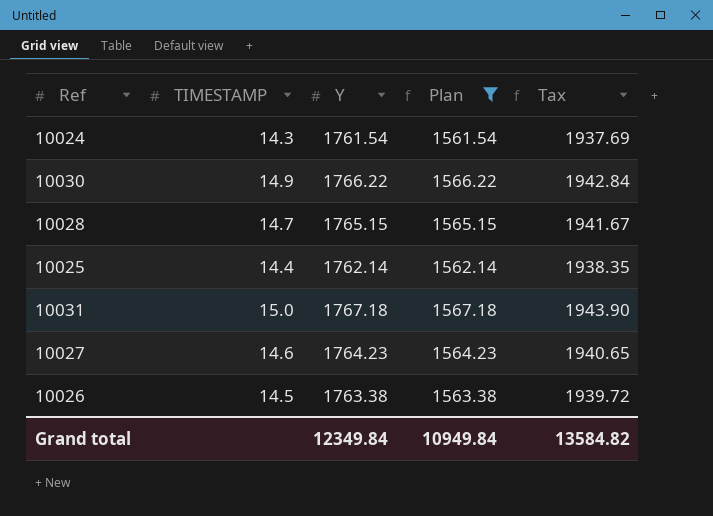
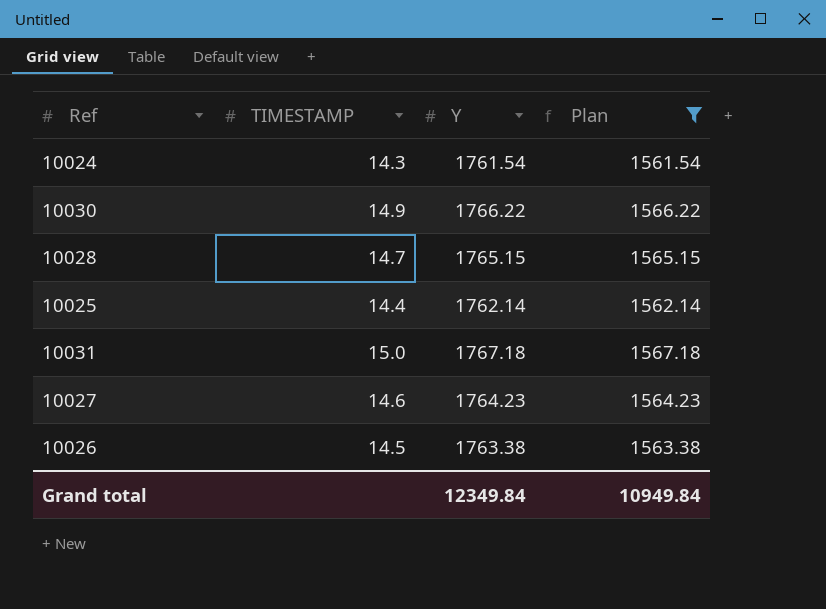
column Tax | formula: [Y] * 1.1 -> none

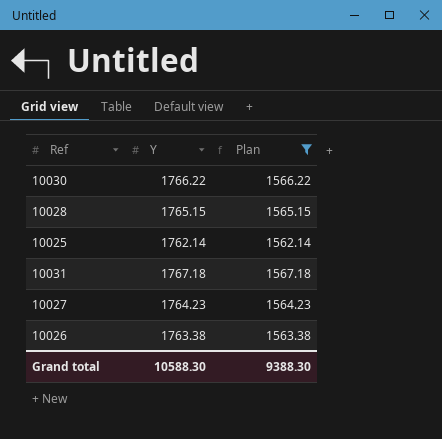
column TIMESTAMP | position: 2 -> none
row 10024: 14.3 | 1761.54 | 1561.54 -> none
Grand total | Y: 12349.84 -> 10588.30
Grand total | Plan: 10949.84 -> 9388.30

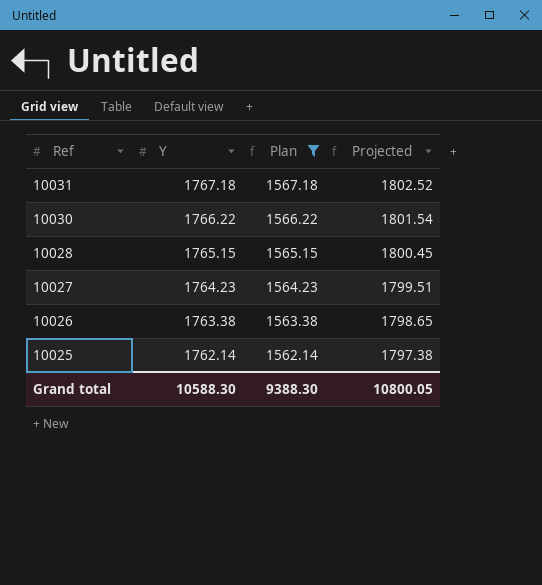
row order: none -> Ref descending
column Projected | formula: none -> [Y] * 1.02

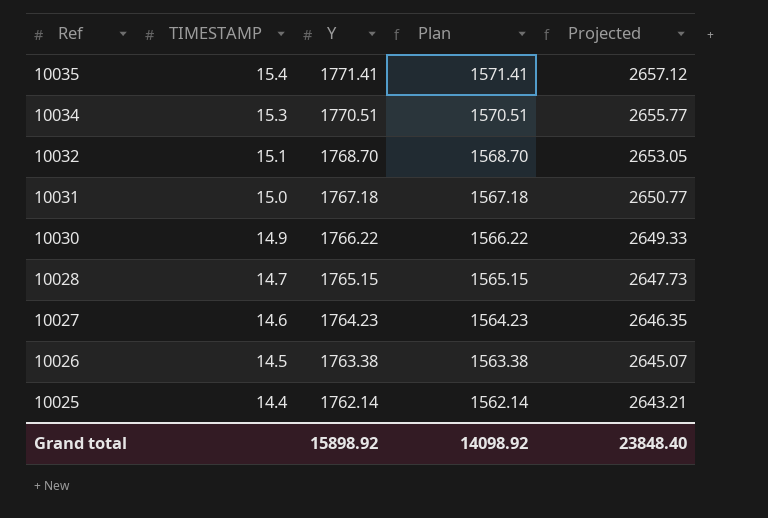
filter: Plan <= 1567.18 -> none
column TIMESTAMP | position: none -> 2
column Projected | formula: [Y] * 1.02 -> [Y] * 1.5
Grand total | Y: 10588.30 -> 15898.92
Grand total | Plan: 9388.30 -> 14098.92
Grand total | Projected: 10800.05 -> 23848.40

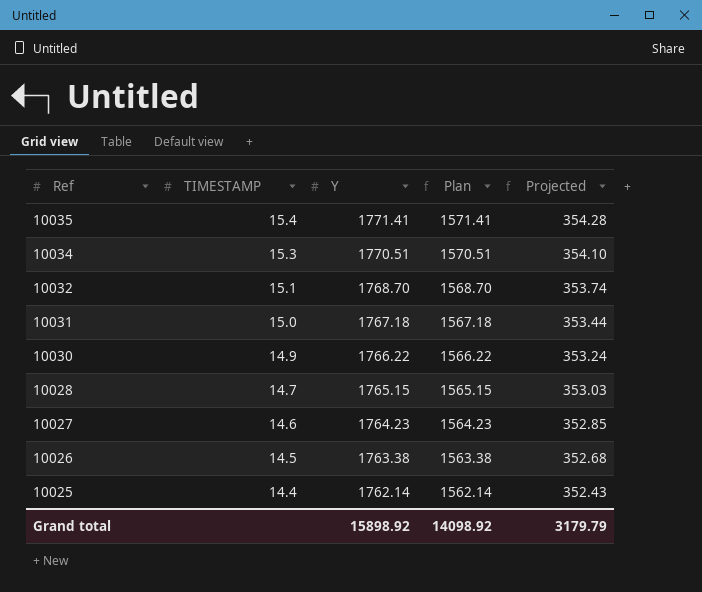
column Projected | formula: [Y] * 1.5 -> [Y] * 0.2
Grand total | Projected: 23848.40 -> 3179.79

